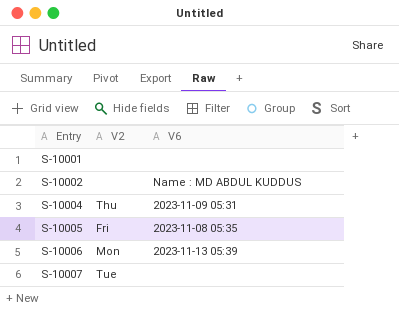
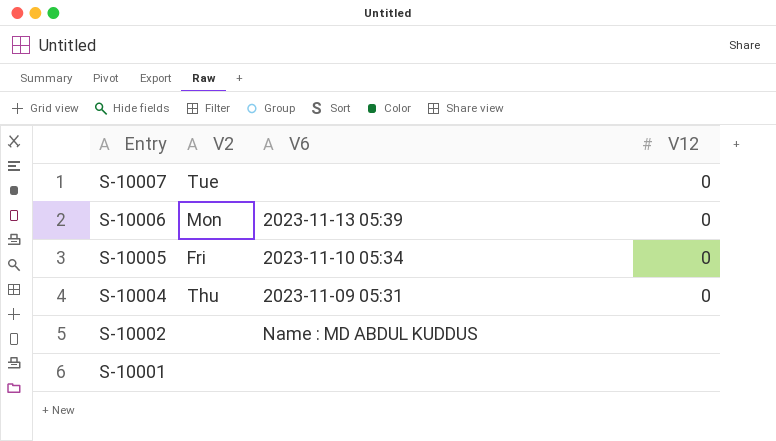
row order: Entry ascending -> Entry descending
column V12 | position: none -> 4
S-10005 | V6: 2023-11-08 05:35 -> 2023-11-10 05:34

